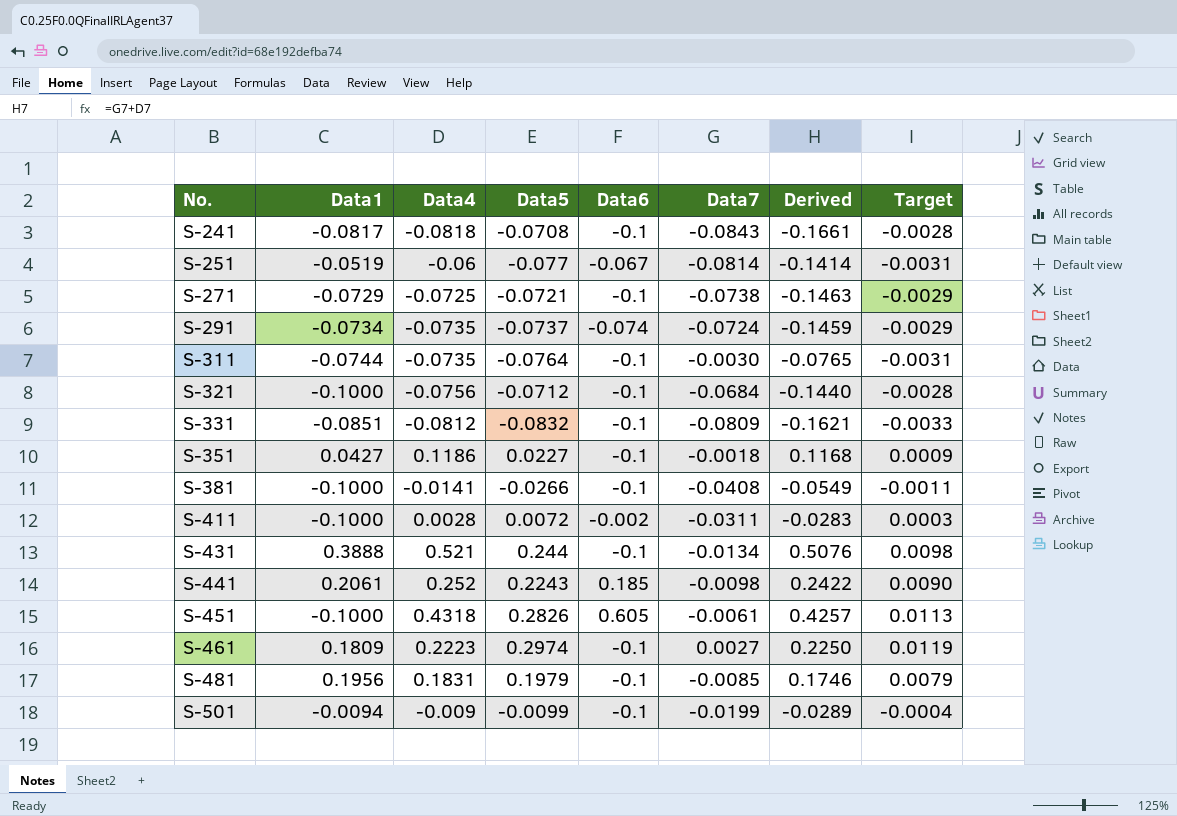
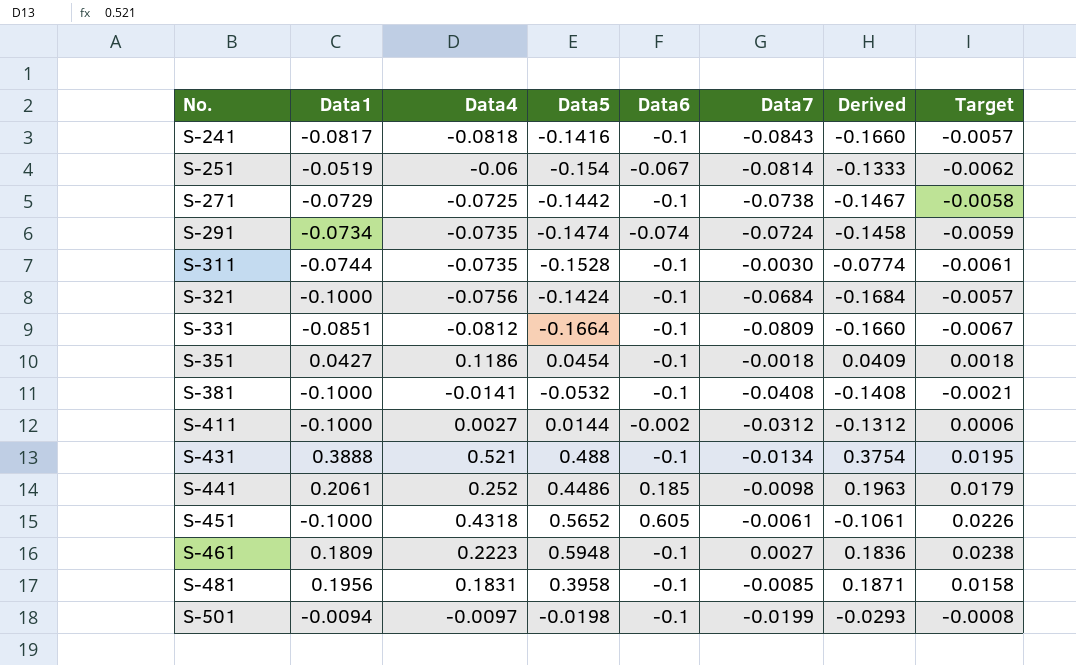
column Derived | formula: [Data4] + [Data7] -> [Data1] + [Data7]
S-241 | Data5: -0.0708 -> -0.1416
S-241 | Target: -0.0028 -> -0.0057
S-251 | Data5: -0.077 -> -0.154
S-251 | Target: -0.0031 -> -0.0062
S-271 | Data5: -0.0721 -> -0.1442
S-271 | Target: -0.0029 -> -0.0058
S-291 | Data5: -0.0737 -> -0.1474
S-291 | Target: -0.0029 -> -0.0059
S-311 | Data5: -0.0764 -> -0.1528
S-311 | Target: -0.0031 -> -0.0061
S-321 | Data5: -0.0712 -> -0.1424
S-321 | Target: -0.0028 -> -0.0057
S-331 | Data5: -0.0832 -> -0.1664
S-331 | Target: -0.0033 -> -0.0067
S-351 | Data5: 0.0227 -> 0.0454
S-351 | Target: 0.0009 -> 0.0018
S-381 | Data5: -0.0266 -> -0.0532
S-381 | Target: -0.0011 -> -0.0021
S-411 | Data4: 0.0028 -> 0.0027
S-411 | Data5: 0.0072 -> 0.0144
S-411 | Data7: -0.0311 -> -0.0312
S-411 | Target: 0.0003 -> 0.0006
S-431 | Data5: 0.244 -> 0.488
S-431 | Target: 0.0098 -> 0.0195
S-441 | Data5: 0.2243 -> 0.4486
S-441 | Target: 0.0090 -> 0.0179
S-451 | Data5: 0.2826 -> 0.5652
S-451 | Target: 0.0113 -> 0.0226
S-461 | Data5: 0.2974 -> 0.5948
S-461 | Target: 0.0119 -> 0.0238
S-481 | Data5: 0.1979 -> 0.3958
S-481 | Target: 0.0079 -> 0.0158
S-501 | Data4: -0.009 -> -0.0097
S-501 | Data5: -0.0099 -> -0.0198
S-501 | Target: -0.0004 -> -0.0008

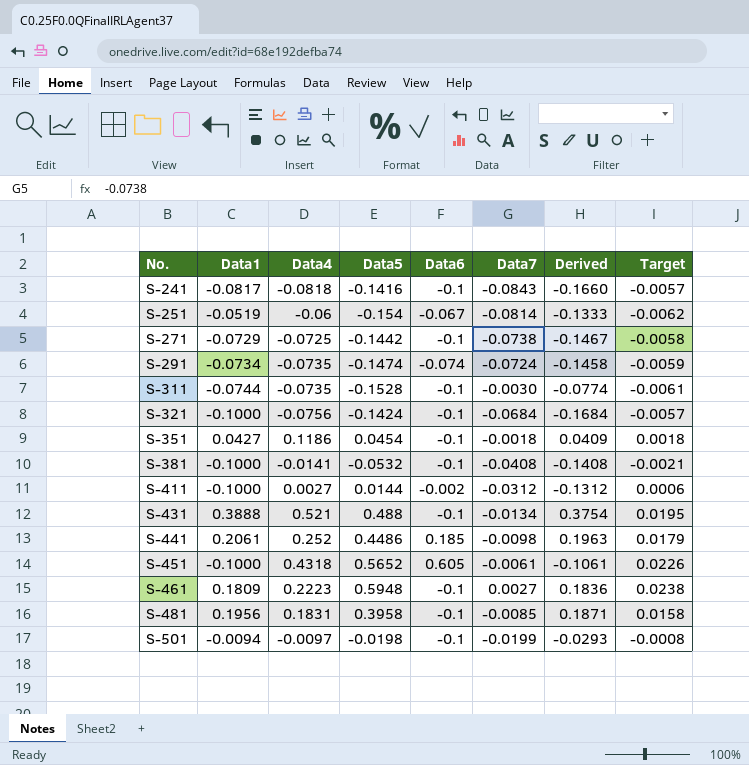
row S-331: -0.0851 | -0.0812 | -0.1664 | -0.1 | -0.0809 | -0.1660 | -0.0067 -> none

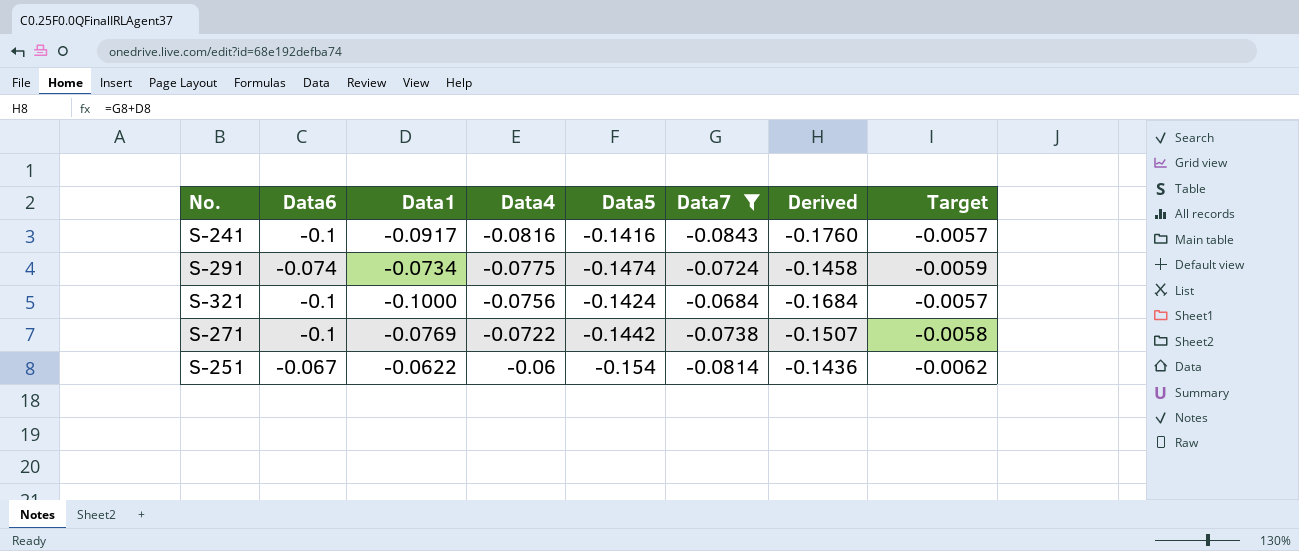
filter: none -> Data7 <= -0.0684
row order: No. ascending -> Data4 ascending
column Data6 | position: 5 -> 2
S-241 | Data1: -0.0817 -> -0.0917
S-241 | Data4: -0.0818 -> -0.0816
S-241 | Derived: -0.1660 -> -0.1760
S-291 | Data4: -0.0735 -> -0.0775
S-271 | Data1: -0.0729 -> -0.0769
S-271 | Data4: -0.0725 -> -0.0722
S-271 | Derived: -0.1467 -> -0.1507
S-251 | Data1: -0.0519 -> -0.0622
S-251 | Derived: -0.1333 -> -0.1436

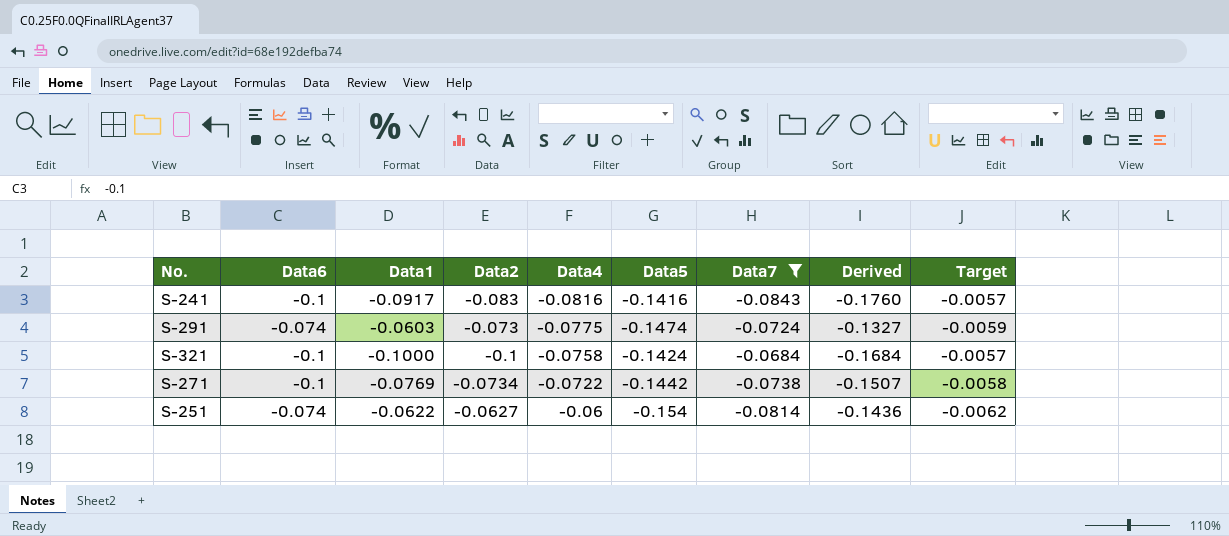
column Data2 | position: none -> 4
S-291 | Data1: -0.0734 -> -0.0603
S-291 | Derived: -0.1458 -> -0.1327
S-321 | Data4: -0.0756 -> -0.0758
S-251 | Data6: -0.067 -> -0.074

